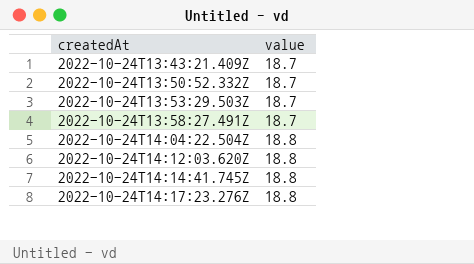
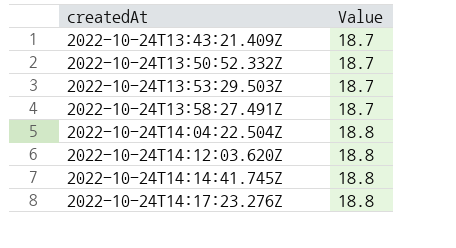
column name: value -> Value

